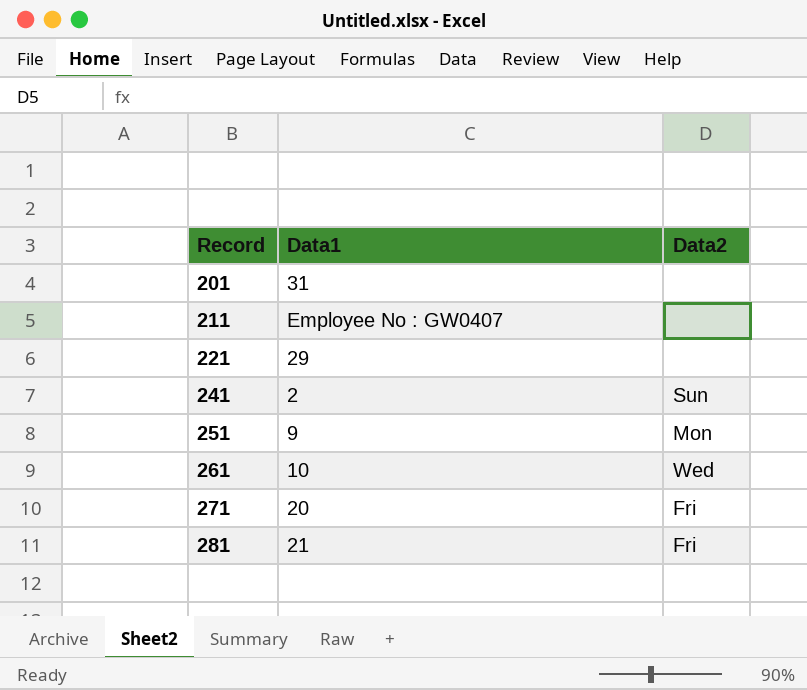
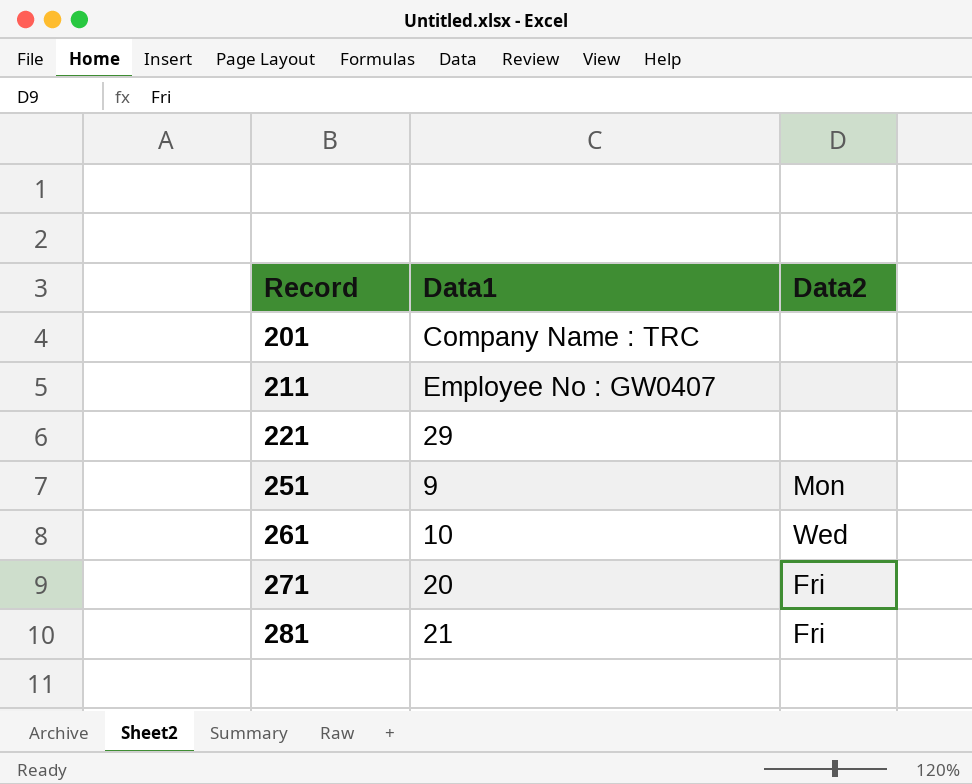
row 241: 2 | Sun -> none
201 | Data1: 31 -> Company Name : TRC

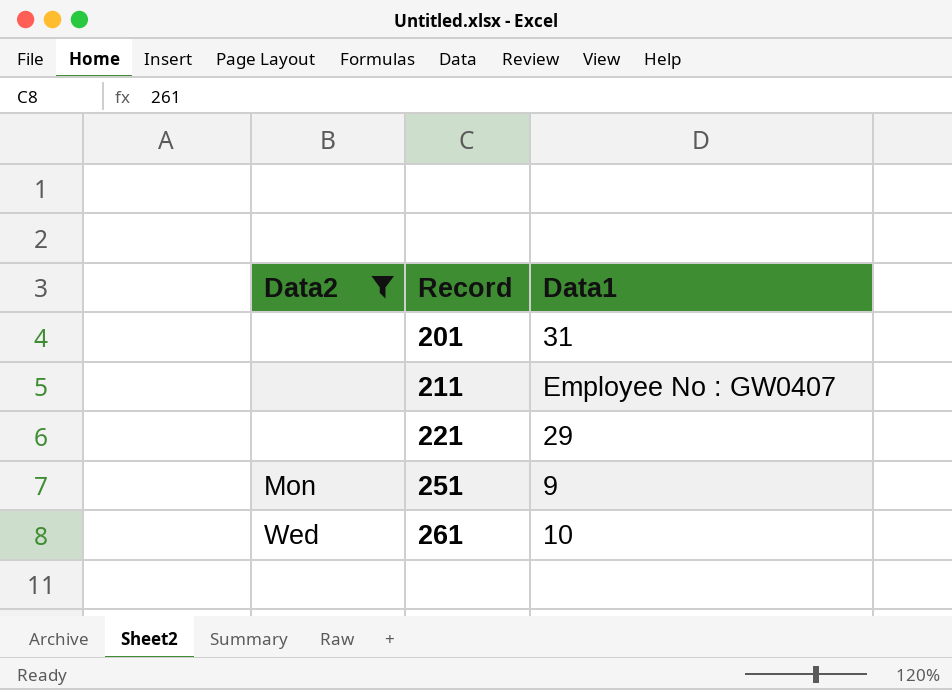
filter: none -> Data2 != Fri
column Data2 | position: 3 -> 1
201 | Data1: Company Name : TRC -> 31

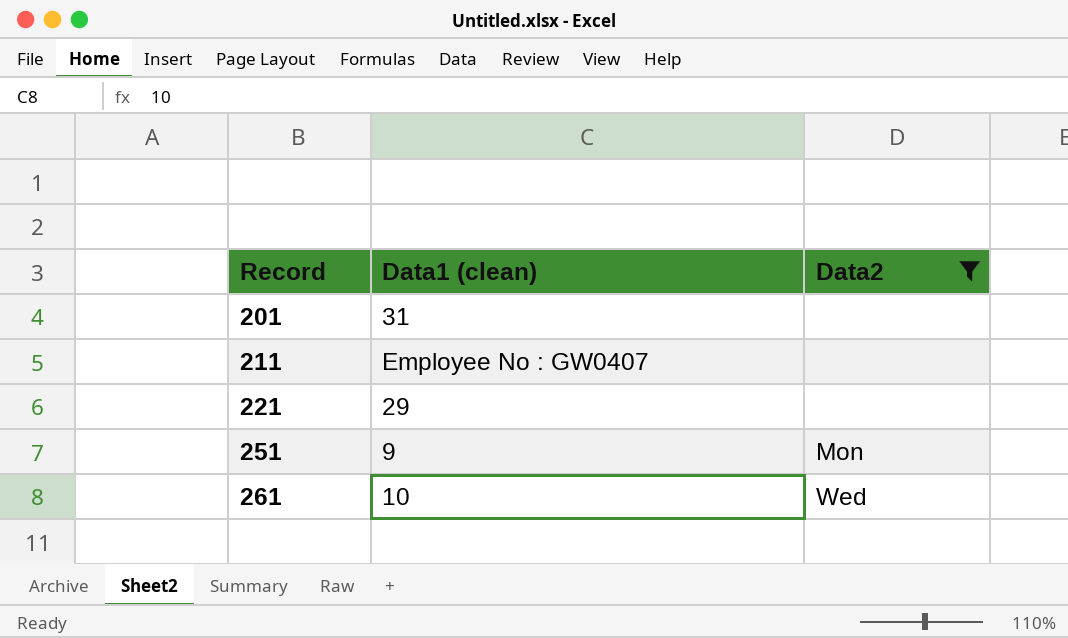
column name: Data1 -> Data1 (clean)
column Data2 | position: 1 -> 3

